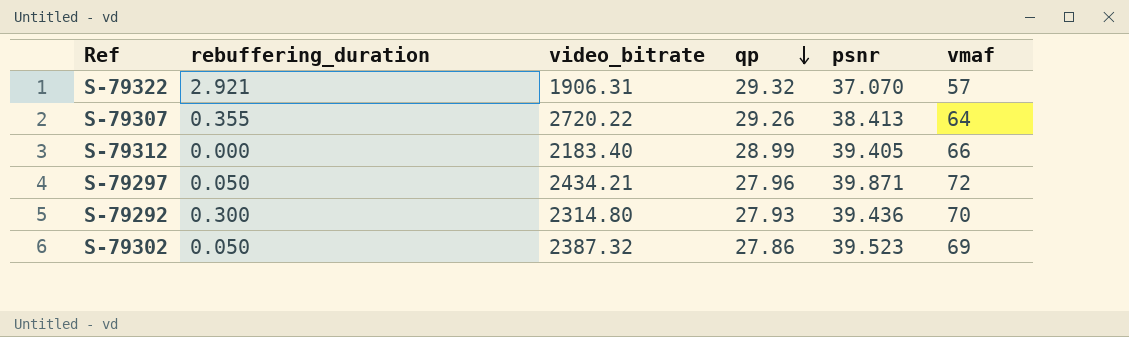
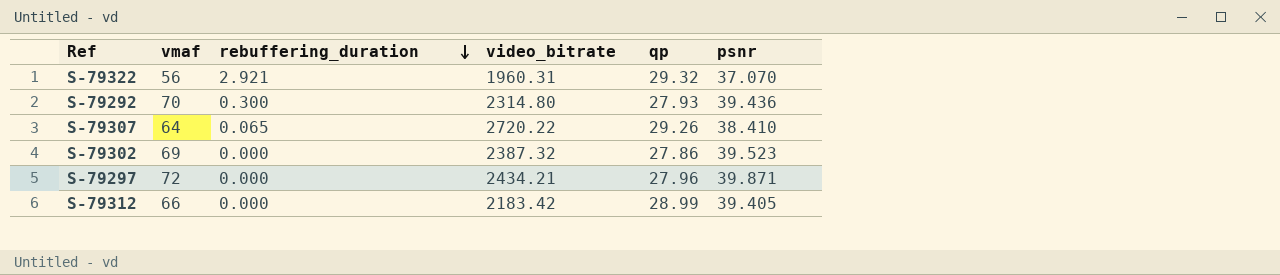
row order: qp descending -> rebuffering_duration descending
column vmaf | position: 6 -> 2
S-79322 | vmaf: 57 -> 56
S-79322 | video_bitrate: 1906.31 -> 1960.31
S-79307 | rebuffering_duration: 0.355 -> 0.065
S-79307 | psnr: 38.413 -> 38.410
S-79302 | rebuffering_duration: 0.050 -> 0.000
S-79297 | rebuffering_duration: 0.050 -> 0.000
S-79312 | video_bitrate: 2183.40 -> 2183.42

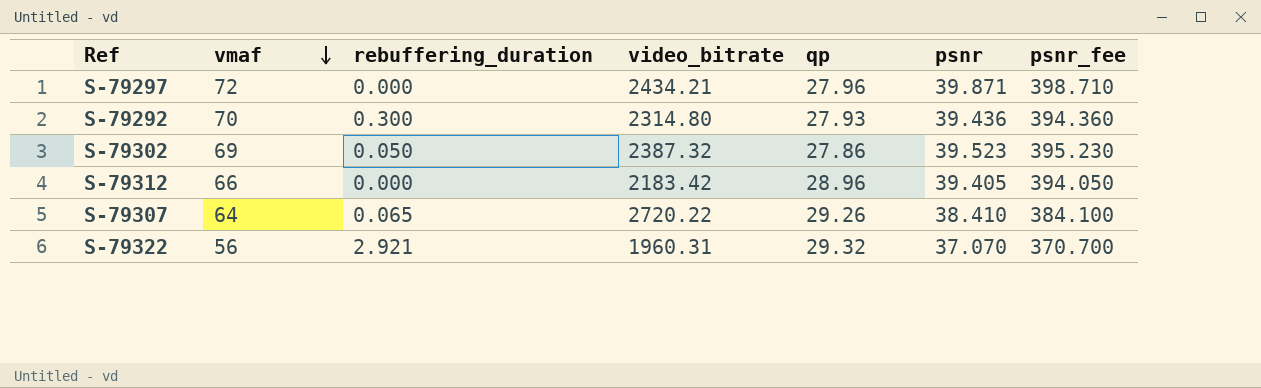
row order: rebuffering_duration descending -> vmaf descending
column psnr_fee | formula: none -> [psnr] * 10
S-79302 | rebuffering_duration: 0.000 -> 0.050
S-79312 | qp: 28.99 -> 28.96

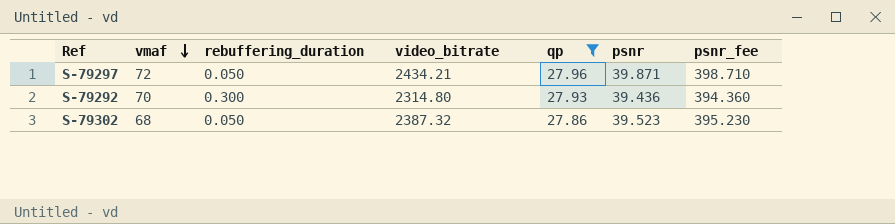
filter: none -> qp <= 27.96
S-79297 | rebuffering_duration: 0.000 -> 0.050
S-79302 | vmaf: 69 -> 68

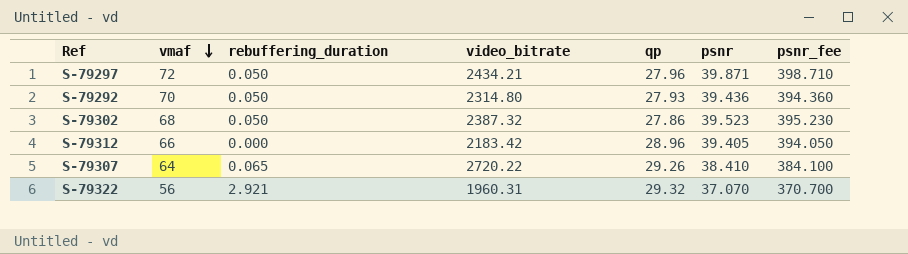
filter: qp <= 27.96 -> none
S-79292 | rebuffering_duration: 0.300 -> 0.050

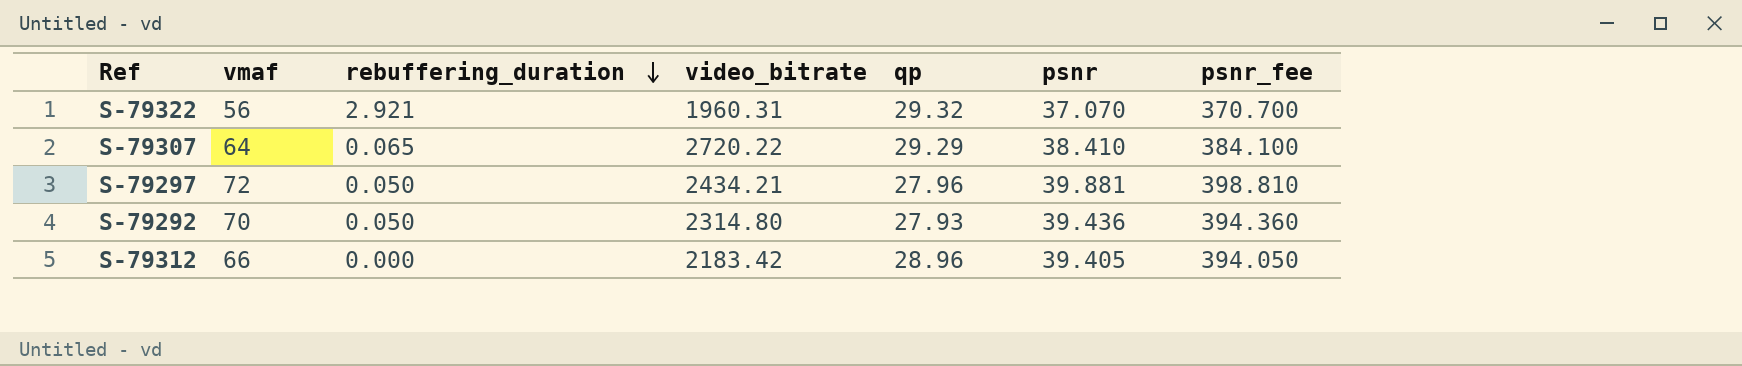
row order: vmaf descending -> rebuffering_duration descending
row S-79302: 68 | 0.050 | 2387.32 | 27.86 | 39.523 | 395.230 -> none
S-79307 | qp: 29.26 -> 29.29
S-79297 | psnr: 39.871 -> 39.881
S-79297 | psnr_fee: 398.710 -> 398.810

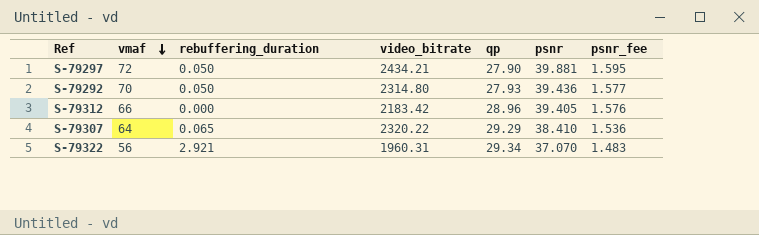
row order: rebuffering_duration descending -> vmaf descending
column psnr_fee | formula: [psnr] * 10 -> [psnr] * 0.04
S-79297 | qp: 27.96 -> 27.90
S-79307 | video_bitrate: 2720.22 -> 2320.22
S-79322 | qp: 29.32 -> 29.34

